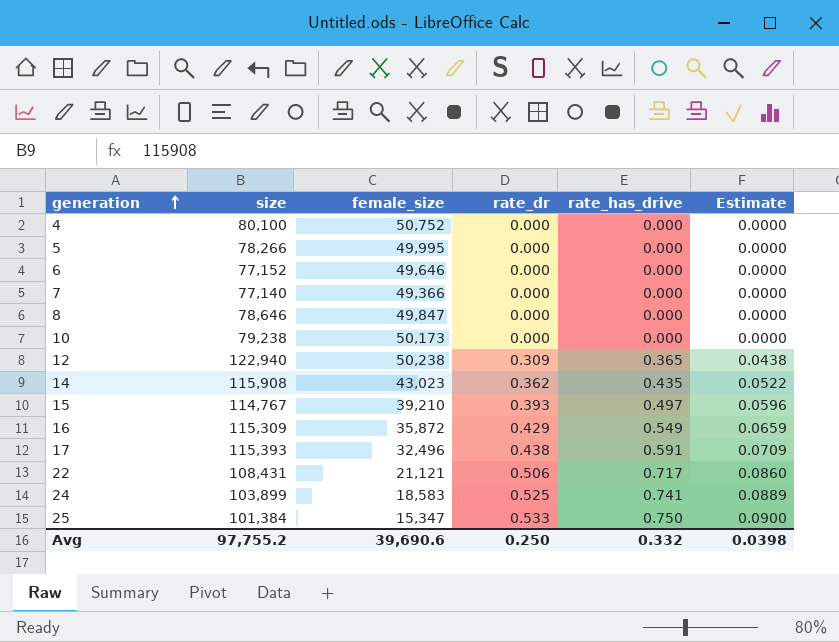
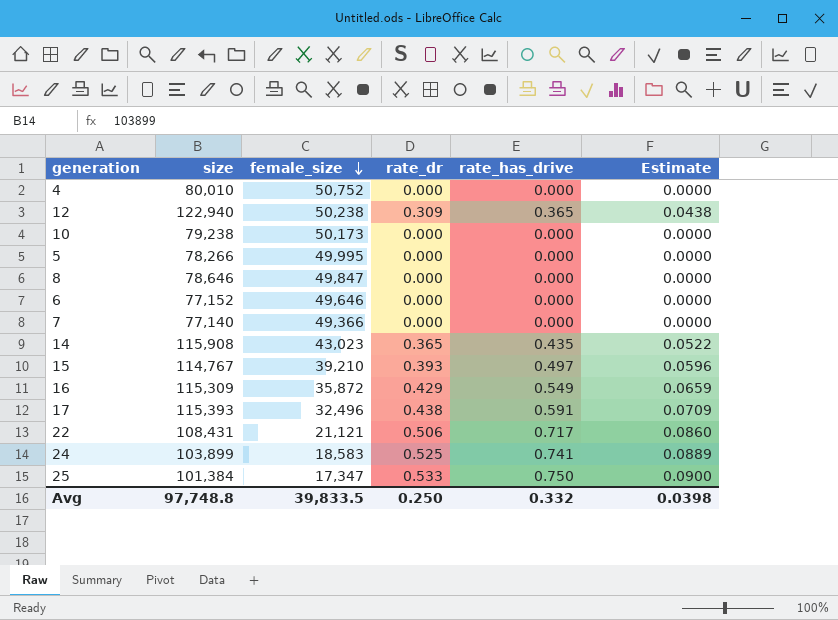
row order: generation ascending -> female_size descending
4 | size: 80,100 -> 80,010
14 | rate_dr: 0.362 -> 0.365
25 | female_size: 15,347 -> 17,347
Avg | size: 97,755.2 -> 97,748.8
Avg | female_size: 39,690.6 -> 39,833.5

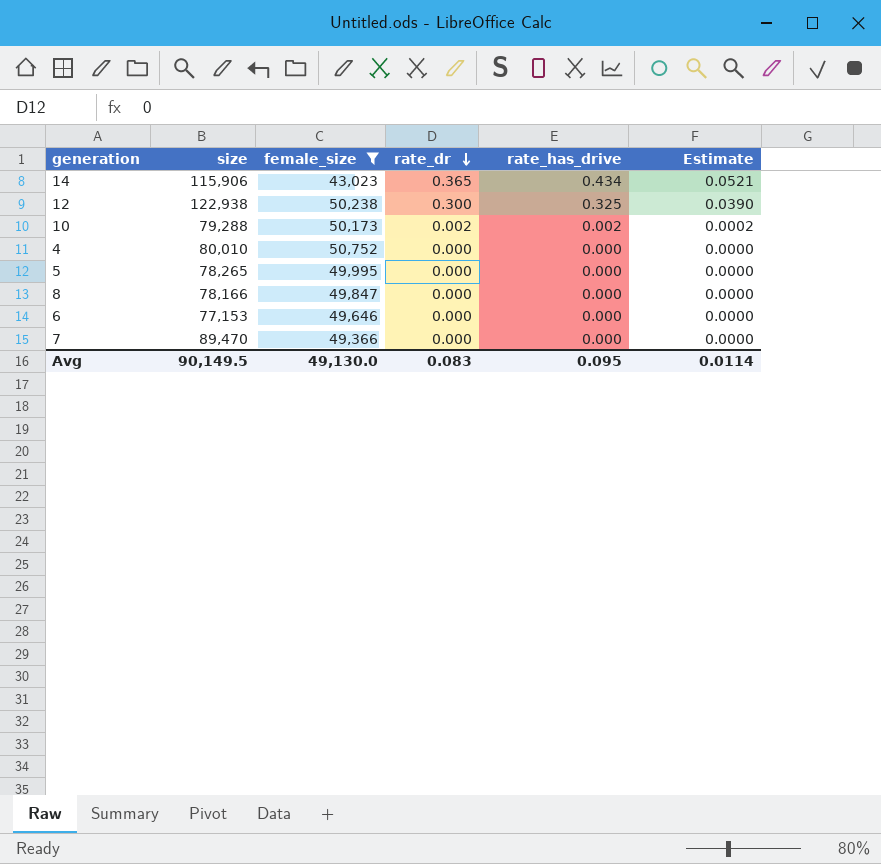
filter: none -> female_size >= 43,023
row order: female_size descending -> rate_dr descending
14 | size: 115,908 -> 115,906
14 | rate_has_drive: 0.435 -> 0.434
14 | Estimate: 0.0522 -> 0.0521
12 | size: 122,940 -> 122,938
12 | rate_dr: 0.309 -> 0.300
12 | rate_has_drive: 0.365 -> 0.325
12 | Estimate: 0.0438 -> 0.0390
10 | size: 79,238 -> 79,288
10 | rate_dr: 0.000 -> 0.002
10 | rate_has_drive: 0.000 -> 0.002
10 | Estimate: 0.0000 -> 0.0002
5 | size: 78,266 -> 78,265
8 | size: 78,646 -> 78,166
6 | size: 77,152 -> 77,153
7 | size: 77,140 -> 89,470
Avg | size: 97,748.8 -> 90,149.5
Avg | female_size: 39,833.5 -> 49,130.0
Avg | rate_dr: 0.250 -> 0.083
Avg | rate_has_drive: 0.332 -> 0.095
Avg | Estimate: 0.0398 -> 0.0114

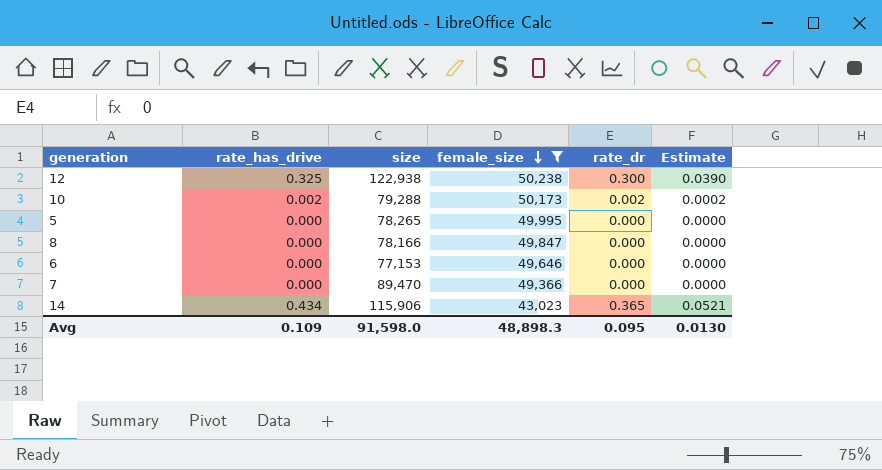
row order: rate_dr descending -> female_size descending
column rate_has_drive | position: 5 -> 2
row 4: 80,010 | 50,752 | 0.000 | 0.000 | 0.0000 -> none
Avg | rate_has_drive: 0.095 -> 0.109
Avg | size: 90,149.5 -> 91,598.0
Avg | female_size: 49,130.0 -> 48,898.3
Avg | rate_dr: 0.083 -> 0.095
Avg | Estimate: 0.0114 -> 0.0130

